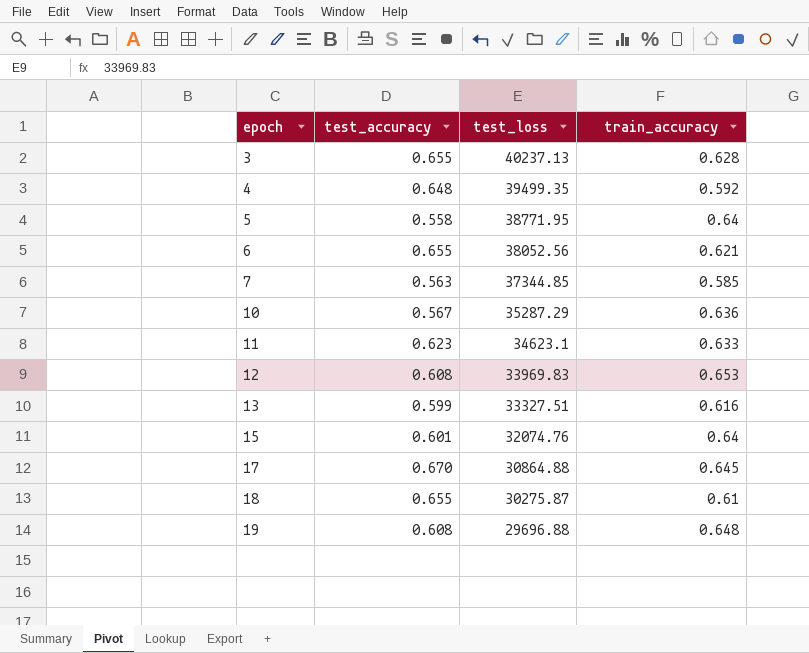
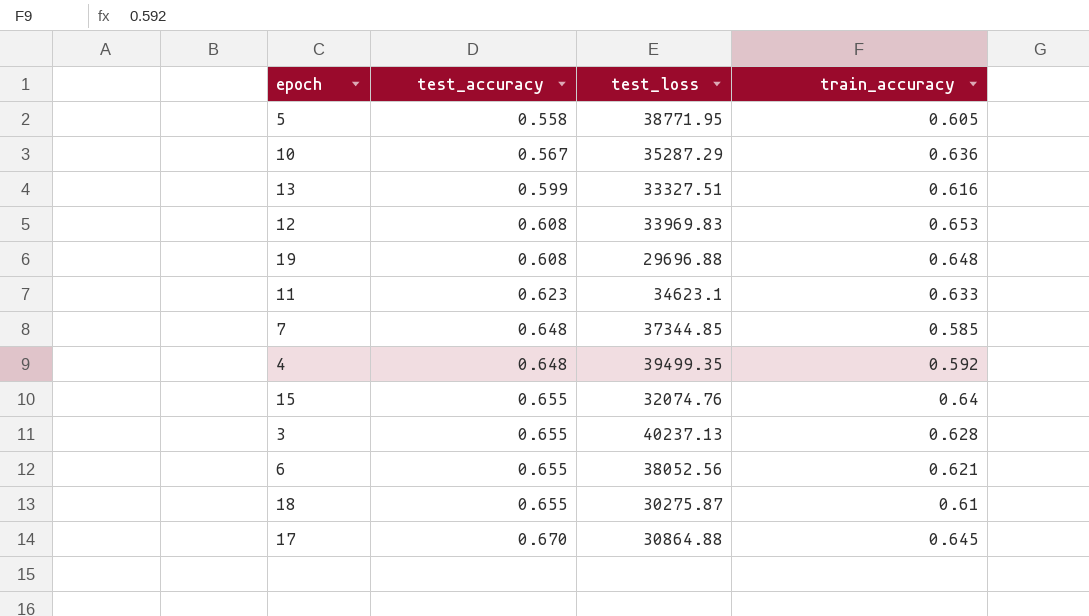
row order: epoch ascending -> test_accuracy ascending
5 | train_accuracy: 0.64 -> 0.605
7 | test_accuracy: 0.563 -> 0.648
15 | test_accuracy: 0.601 -> 0.655

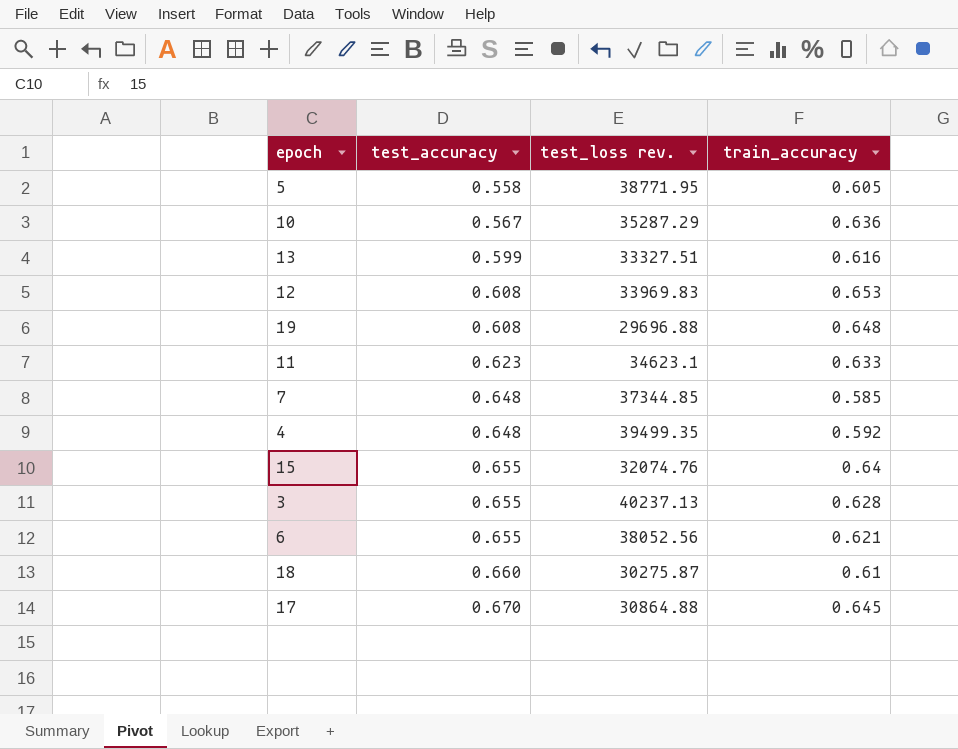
column name: test_loss -> test_loss rev.
18 | test_accuracy: 0.655 -> 0.660

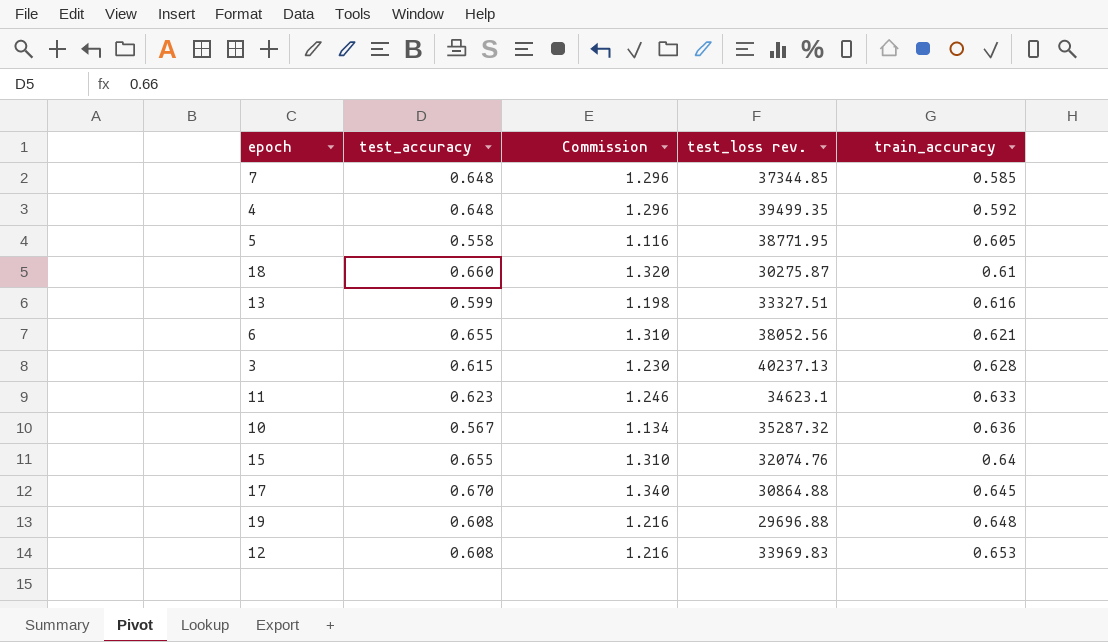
row order: test_accuracy ascending -> train_accuracy ascending
column Commission | formula: none -> [test_accuracy] * 2
3 | test_accuracy: 0.655 -> 0.615
10 | test_loss rev.: 35287.29 -> 35287.32

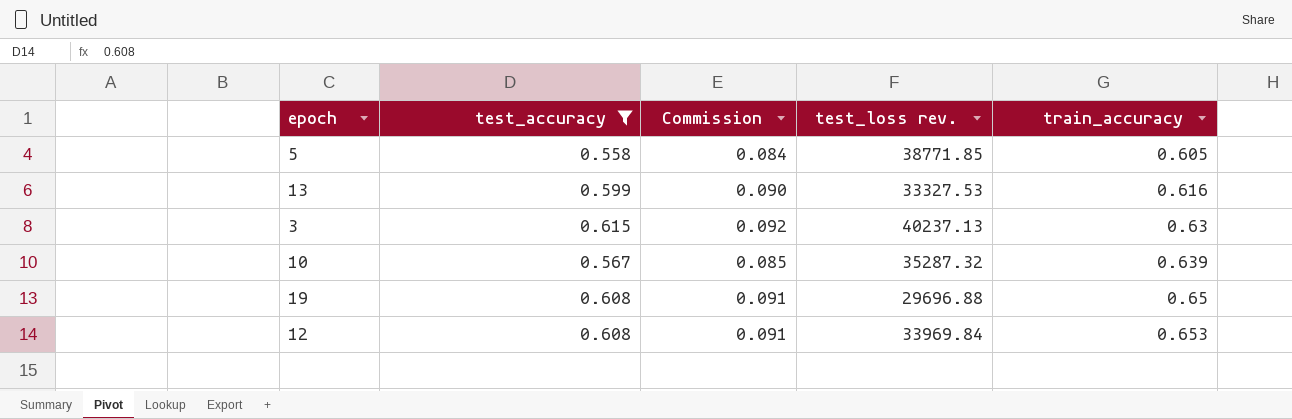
filter: none -> test_accuracy <= 0.615
column Commission | formula: [test_accuracy] * 2 -> [test_accuracy] * 0.15
5 | test_loss rev.: 38771.95 -> 38771.85
13 | test_loss rev.: 33327.51 -> 33327.53
3 | train_accuracy: 0.628 -> 0.63
10 | train_accuracy: 0.636 -> 0.639
19 | train_accuracy: 0.648 -> 0.65
12 | test_loss rev.: 33969.83 -> 33969.84

